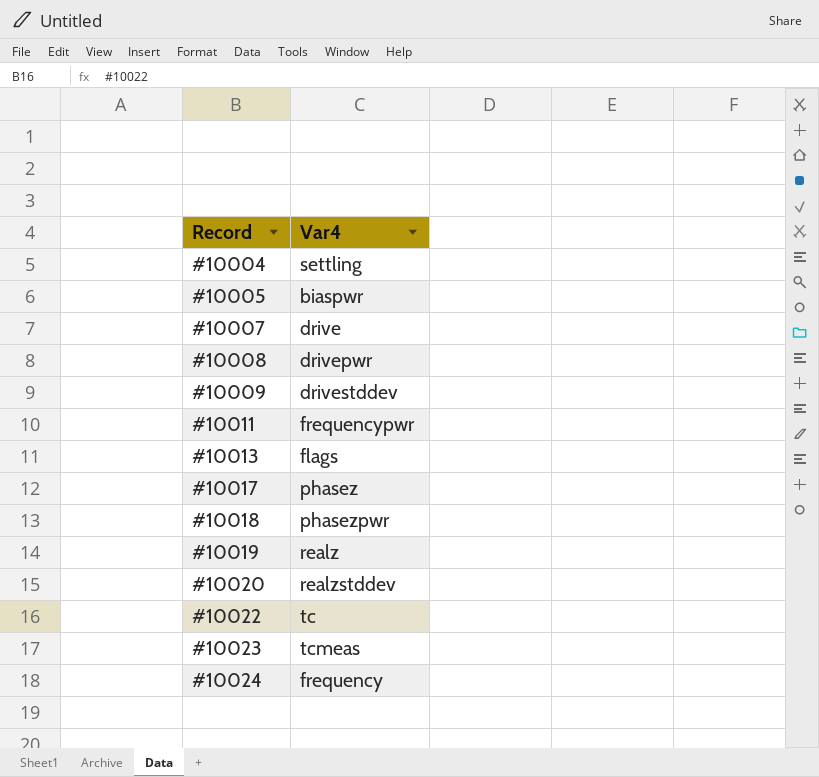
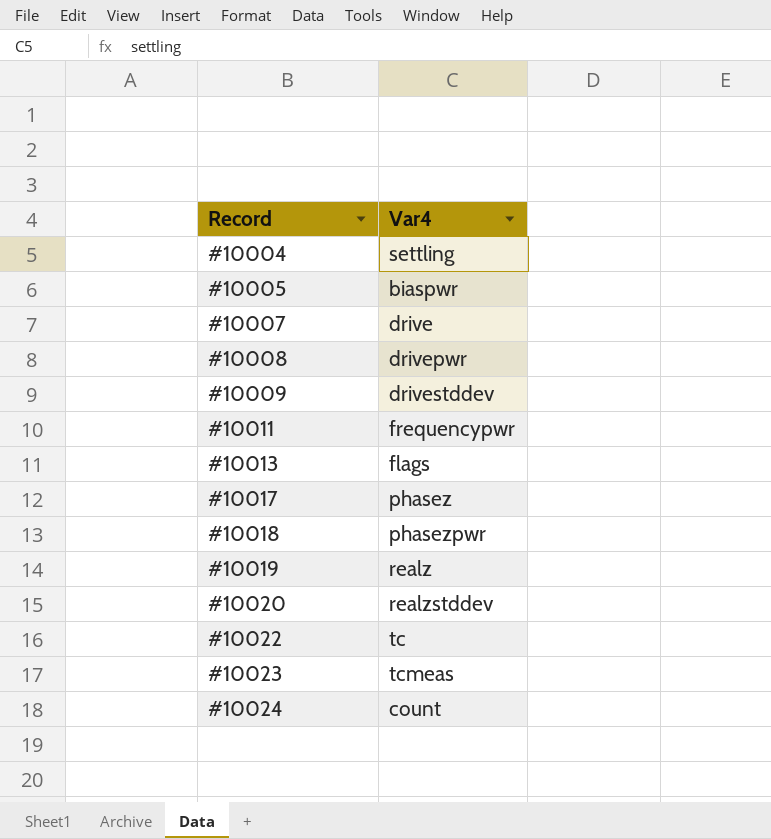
#10024 | Var4: frequency -> count

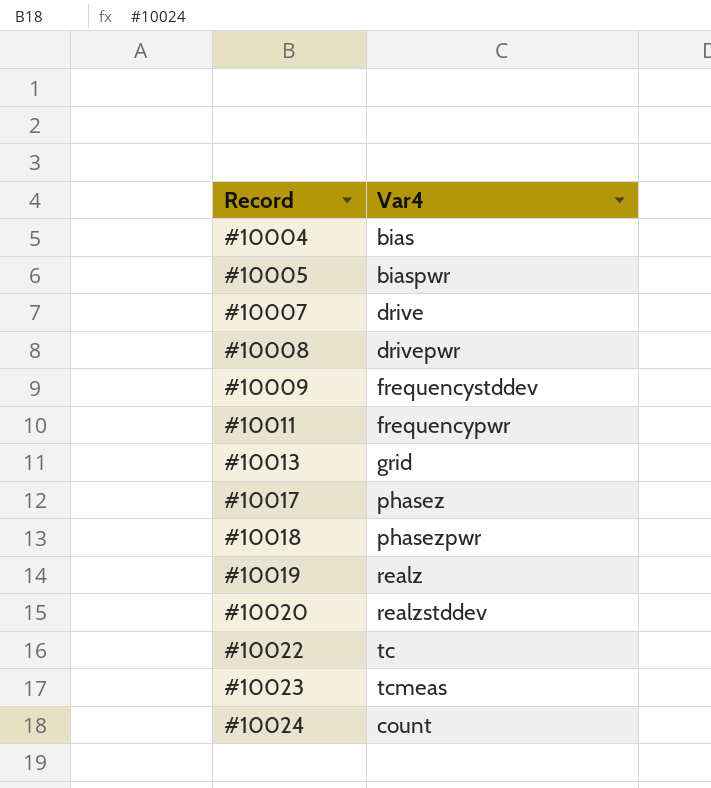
#10004 | Var4: settling -> bias
#10009 | Var4: drivestddev -> frequencystddev
#10013 | Var4: flags -> grid

